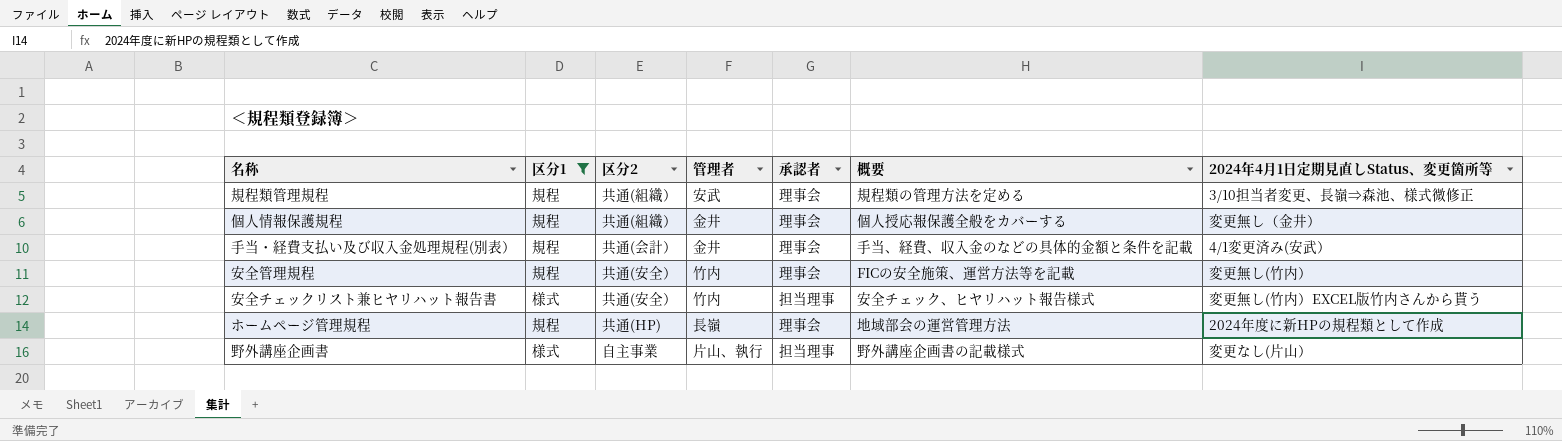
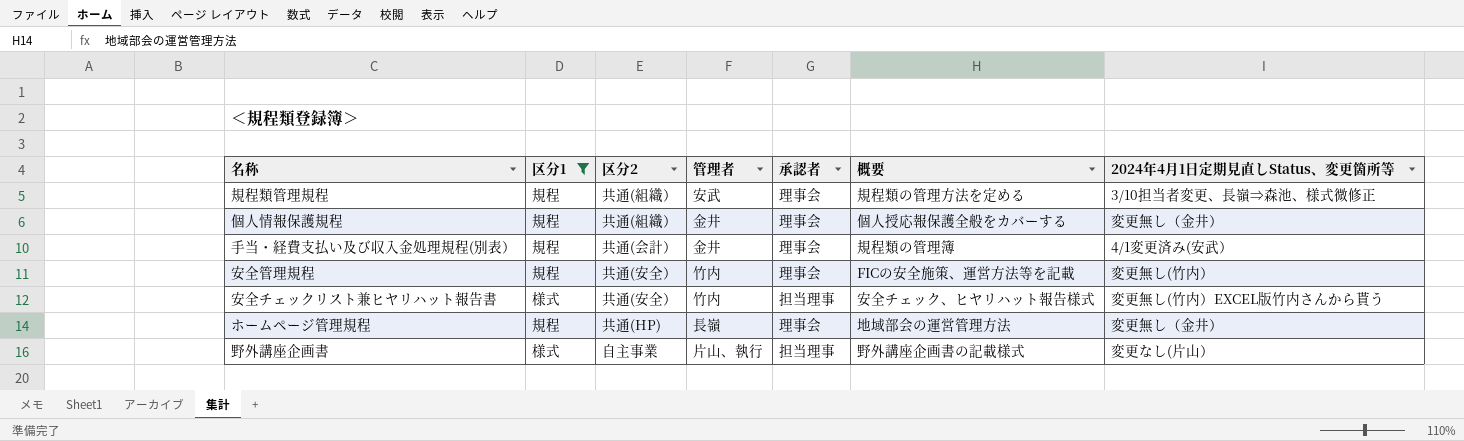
手当・経費支払い及び収入金処理規程(別表） | 概要: 手当、経費、収入金のなどの具体的金額と条件を記載 -> 規程類の管理簿
ホームページ管理規程 | 2024年4月1日定期見直しStatus、変更箇所等: 2024年度に新HPの規程類として作成 -> 変更無し（金井）

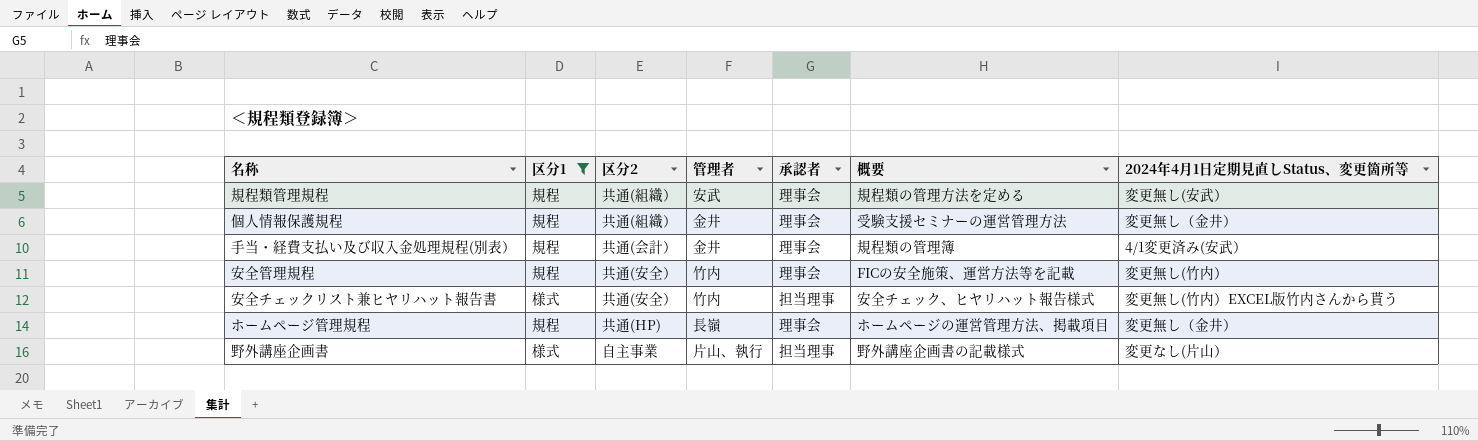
規程類管理規程 | 2024年4月1日定期見直しStatus、変更箇所等: 3/10担当者変更、長嶺⇒森池、様式微修正 -> 変更無し(安武）
個人情報保護規程 | 概要: 個人授応報保護全般をカバーする -> 受験支援セミナーの運営管理方法
ホームページ管理規程 | 概要: 地域部会の運営管理方法 -> ホームページの運営管理方法、掲載項目

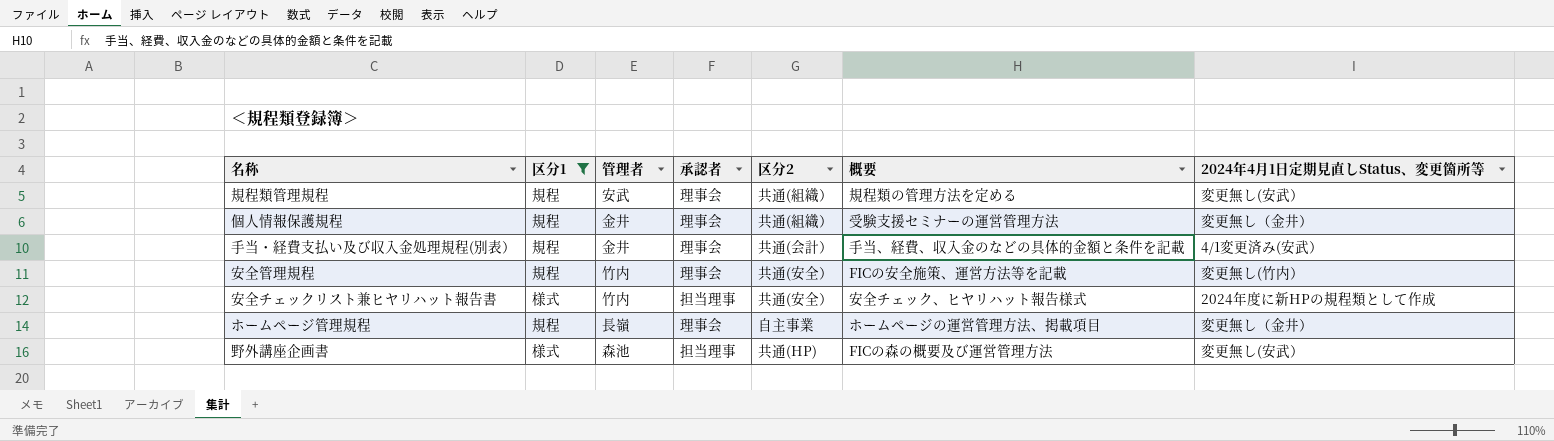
column 区分2 | position: 3 -> 5
手当・経費支払い及び収入金処理規程(別表） | 概要: 規程類の管理簿 -> 手当、経費、収入金のなどの具体的金額と条件を記載
安全チェックリスト兼ヒヤリハット報告書 | 2024年4月1日定期見直しStatus、変更箇所等: 変更無し(竹内）EXCEL版竹内さんから貰う -> 2024年度に新HPの規程類として作成
ホームページ管理規程 | 区分2: 共通(HP) -> 自主事業
野外講座企画書 | 管理者: 片山、執行 -> 森池
野外講座企画書 | 区分2: 自主事業 -> 共通(HP)
野外講座企画書 | 概要: 野外講座企画書の記載様式 -> FICの森の概要及び運営管理方法
野外講座企画書 | 2024年4月1日定期見直しStatus、変更箇所等: 変更なし(片山） -> 変更無し(安武）

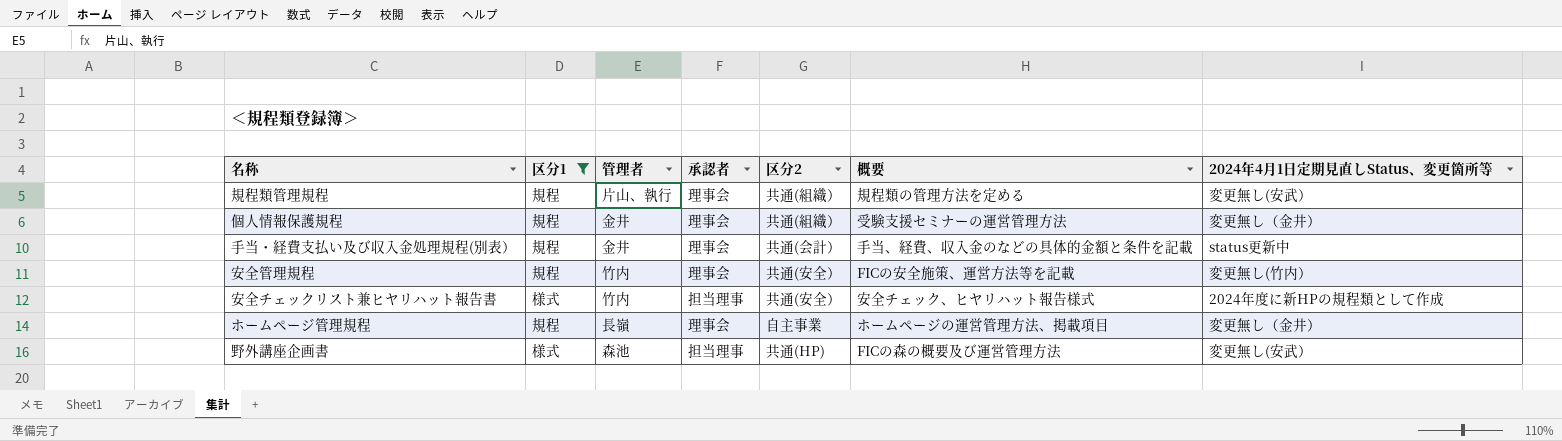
規程類管理規程 | 管理者: 安武 -> 片山、執行
手当・経費支払い及び収入金処理規程(別表） | 2024年4月1日定期見直しStatus、変更箇所等: 4/1変更済み(安武） -> status更新中

